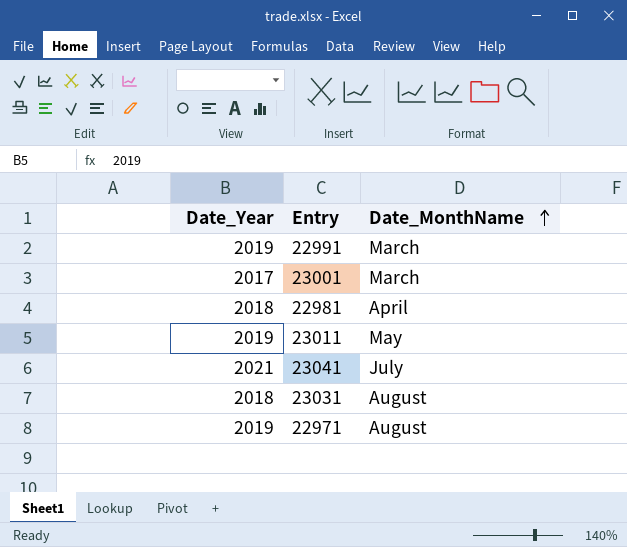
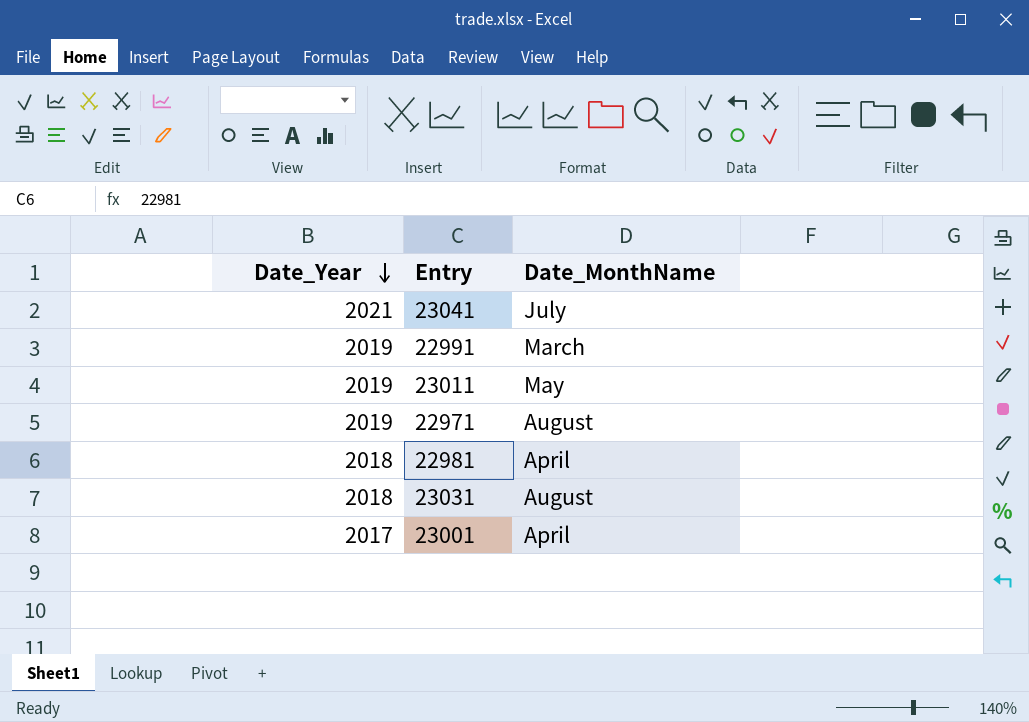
row order: Date_MonthName ascending -> Date_Year descending
23001 | Date_MonthName: March -> April

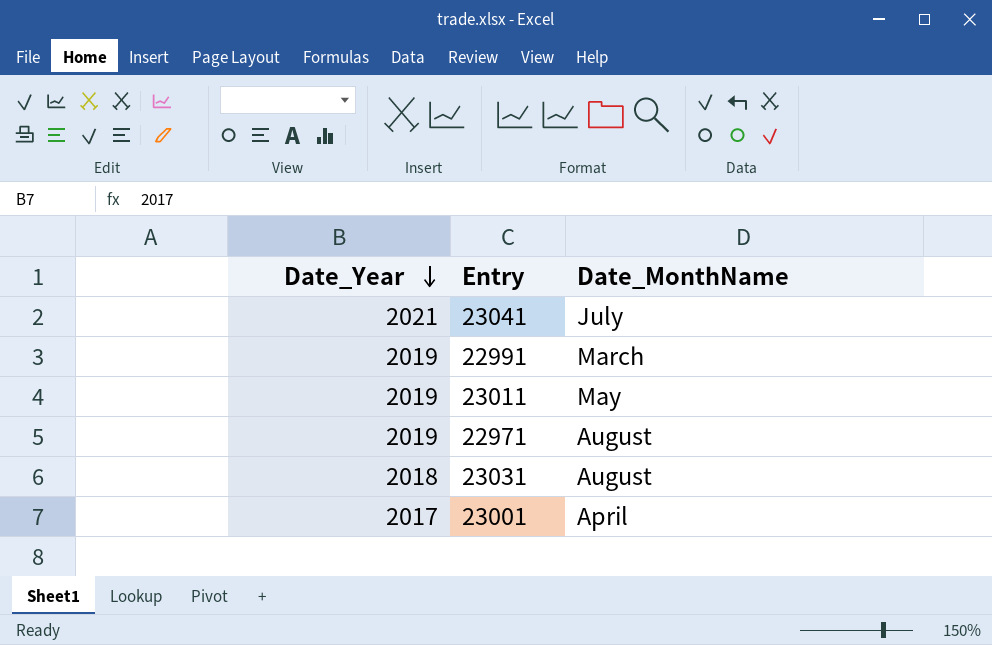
row 22981: 2018 | April -> none

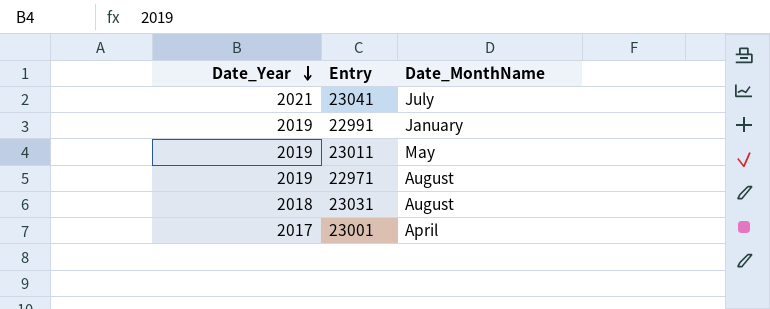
22991 | Date_MonthName: March -> January

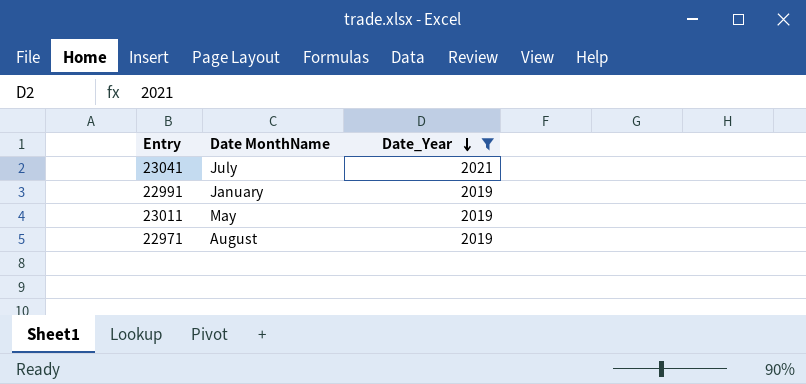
filter: none -> Date_Year >= 2019
column name: Date_MonthName -> Date MonthName
column Date_Year | position: 1 -> 3

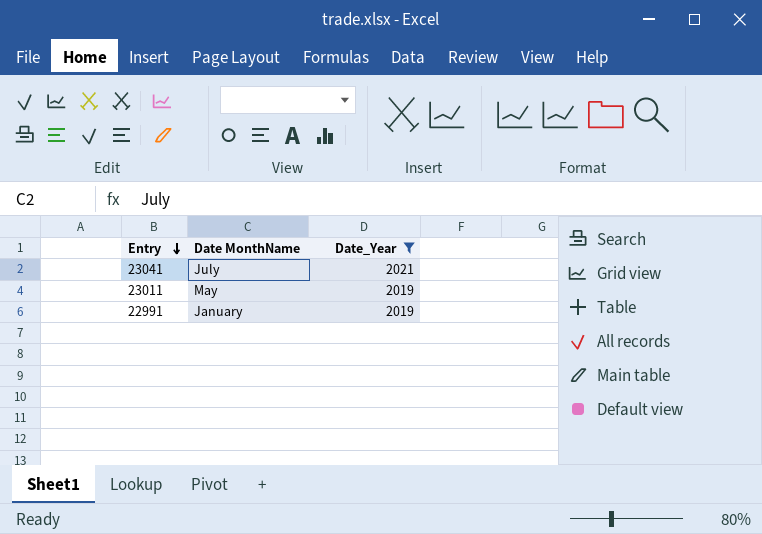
row order: Date_Year descending -> Entry descending
row 22971: August | 2019 -> none

